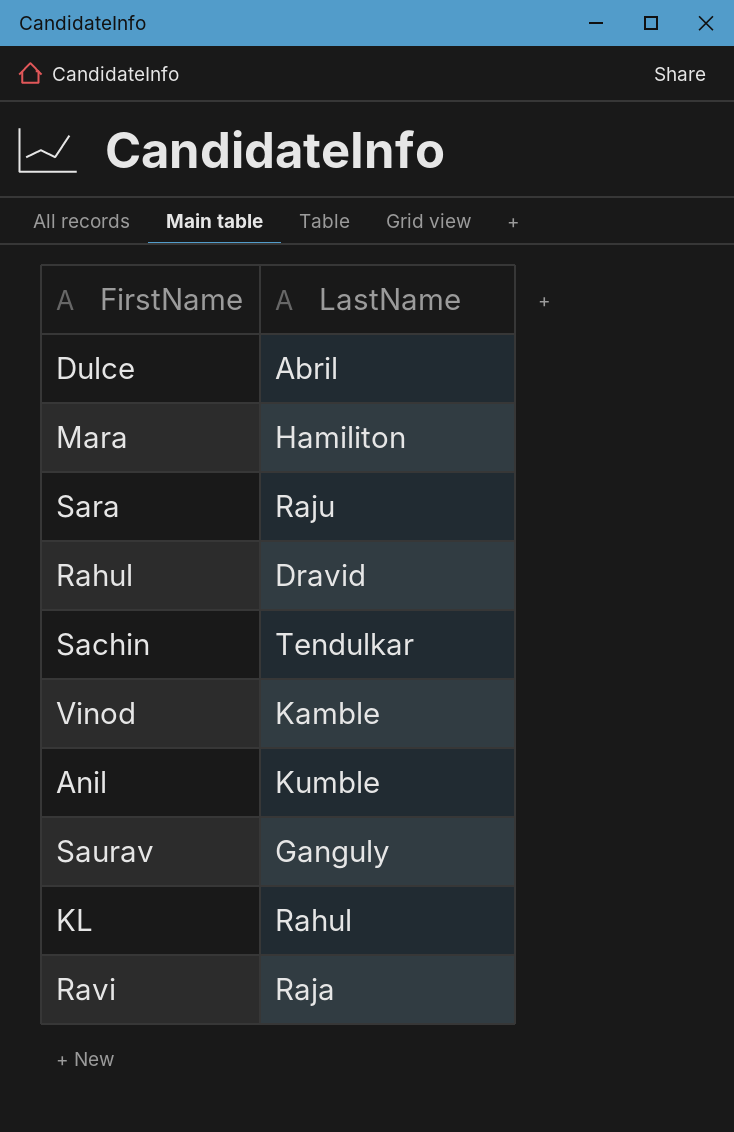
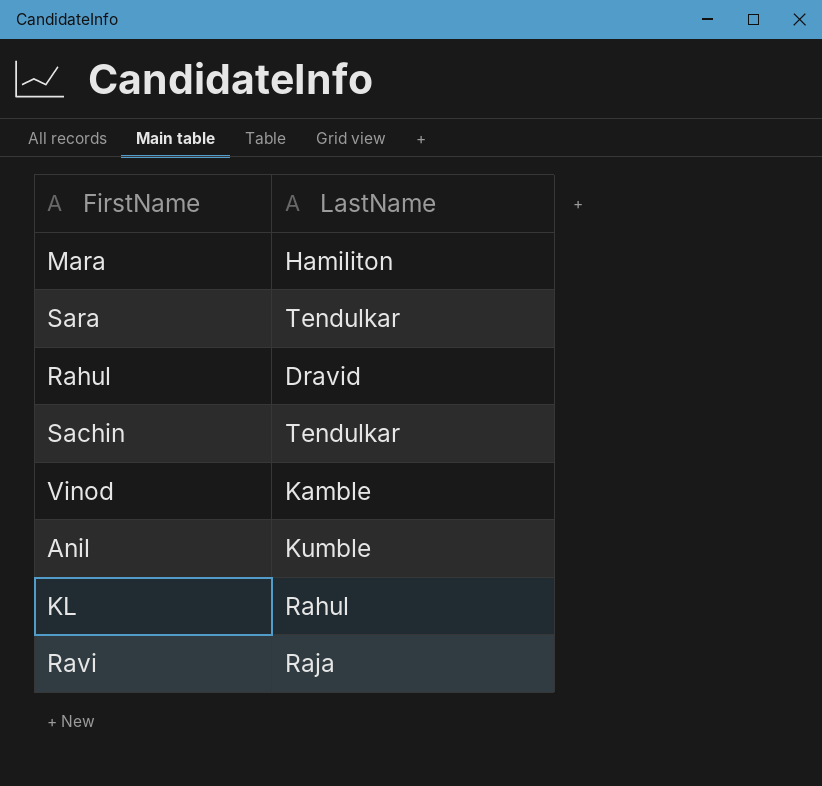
row Dulce: Abril -> none
row Saurav: Ganguly -> none
Sara | LastName: Raju -> Tendulkar

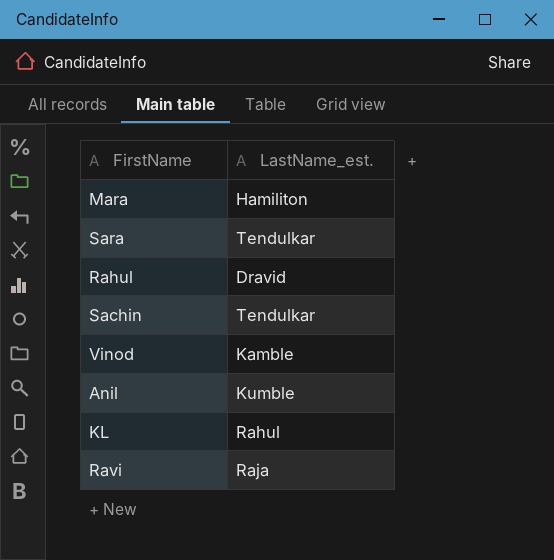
column name: LastName -> LastName_est.

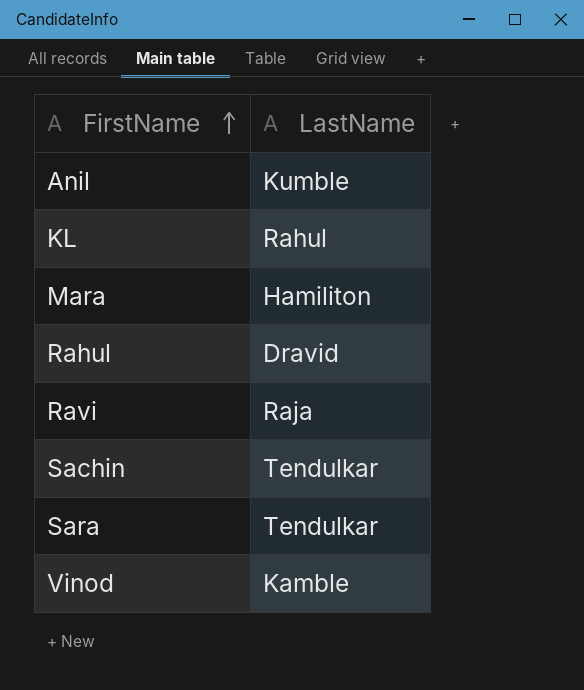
row order: none -> FirstName ascending
column name: LastName_est. -> LastName

